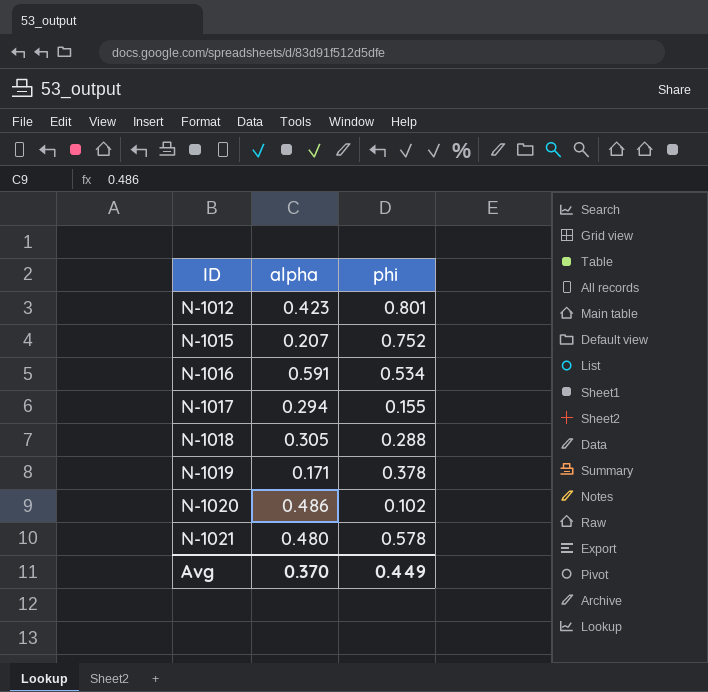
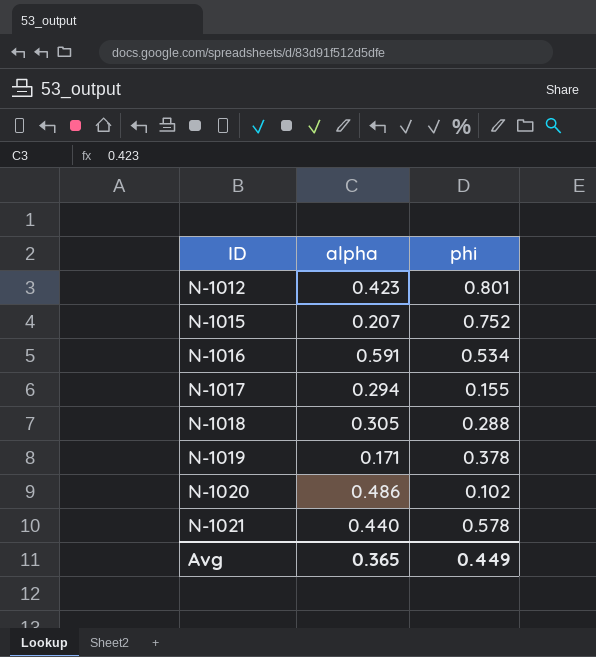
N-1021 | alpha: 0.480 -> 0.440
Avg | alpha: 0.370 -> 0.365

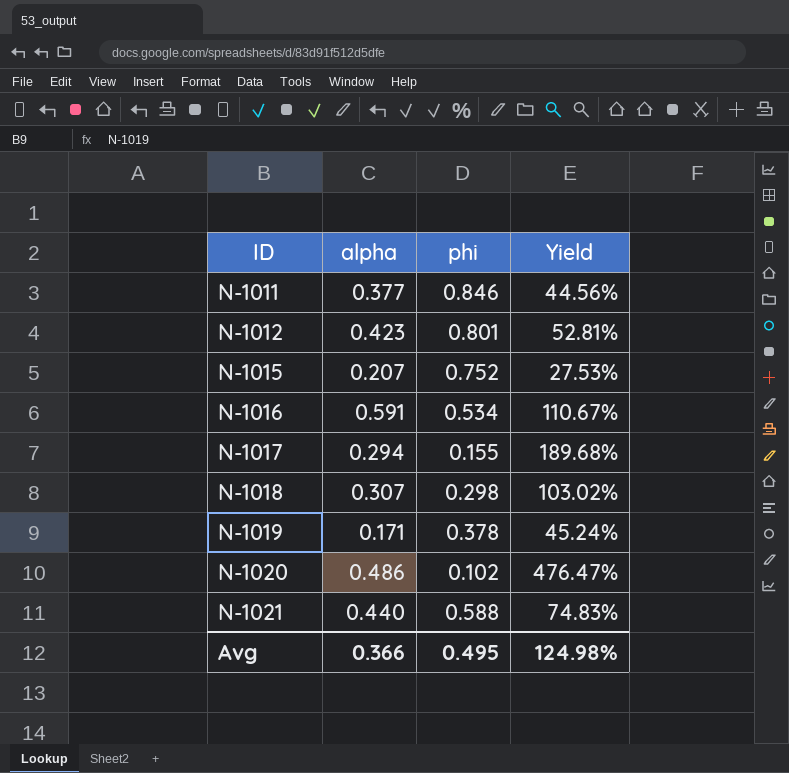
column Yield | formula: none -> [alpha] / [phi]
row N-1011: none -> 0.377 | 0.846 | 44.56%
N-1018 | alpha: 0.305 -> 0.307
N-1018 | phi: 0.288 -> 0.298
N-1021 | phi: 0.578 -> 0.588
Avg | alpha: 0.365 -> 0.366
Avg | phi: 0.449 -> 0.495

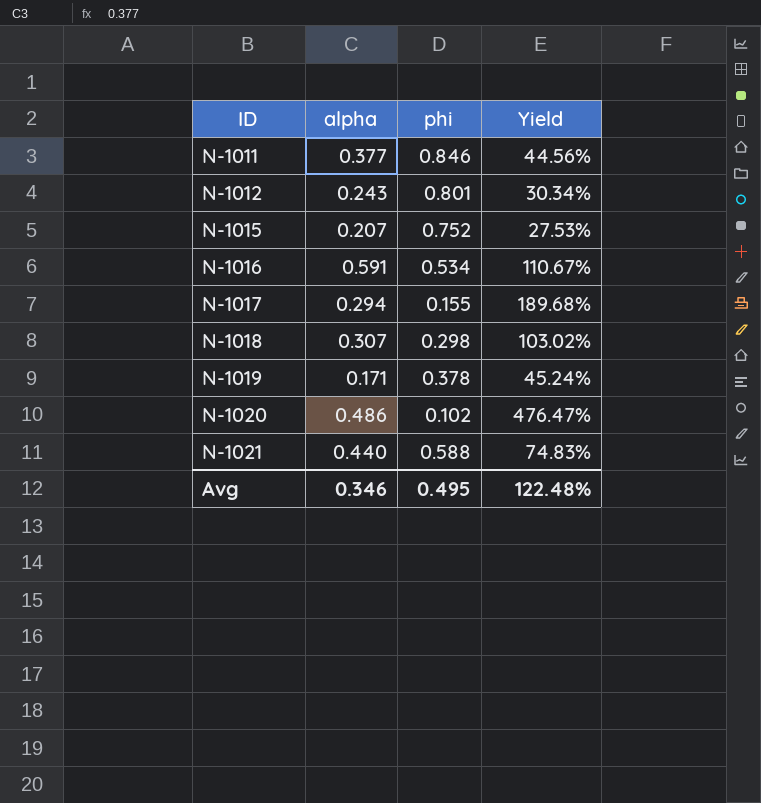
N-1012 | alpha: 0.423 -> 0.243
N-1012 | Yield: 52.81% -> 30.34%
Avg | alpha: 0.366 -> 0.346
Avg | Yield: 124.98% -> 122.48%

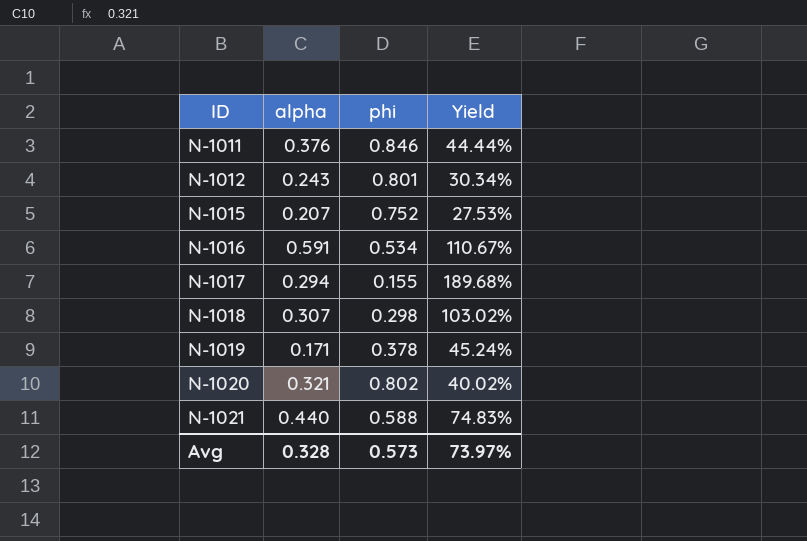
N-1011 | alpha: 0.377 -> 0.376
N-1011 | Yield: 44.56% -> 44.44%
N-1020 | alpha: 0.486 -> 0.321
N-1020 | phi: 0.102 -> 0.802
N-1020 | Yield: 476.47% -> 40.02%
Avg | alpha: 0.346 -> 0.328
Avg | phi: 0.495 -> 0.573
Avg | Yield: 122.48% -> 73.97%

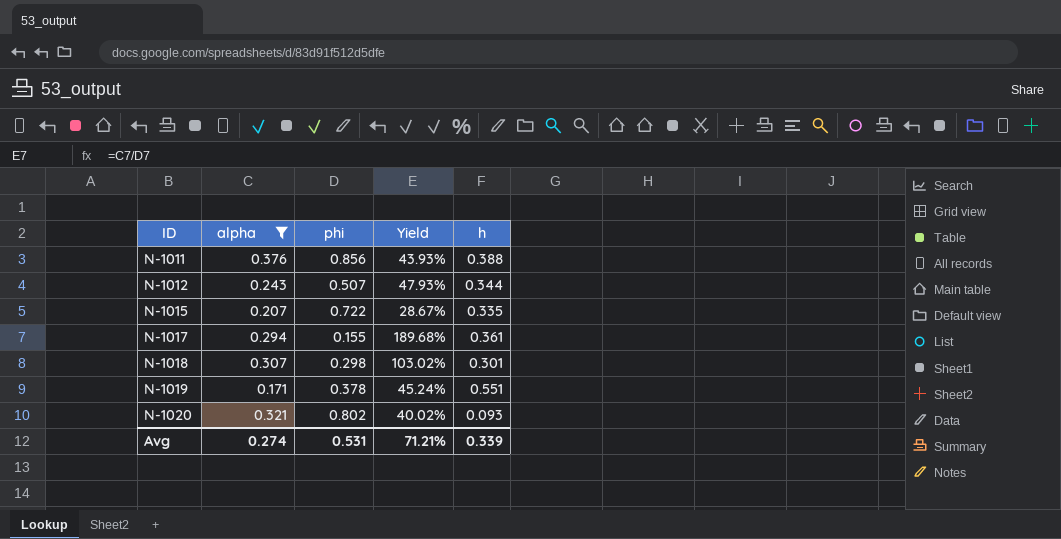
filter: none -> alpha <= 0.376
column h | position: none -> 5
N-1011 | phi: 0.846 -> 0.856
N-1011 | Yield: 44.44% -> 43.93%
N-1012 | phi: 0.801 -> 0.507
N-1012 | Yield: 30.34% -> 47.93%
N-1015 | phi: 0.752 -> 0.722
N-1015 | Yield: 27.53% -> 28.67%
Avg | alpha: 0.328 -> 0.274
Avg | phi: 0.573 -> 0.531
Avg | Yield: 73.97% -> 71.21%

